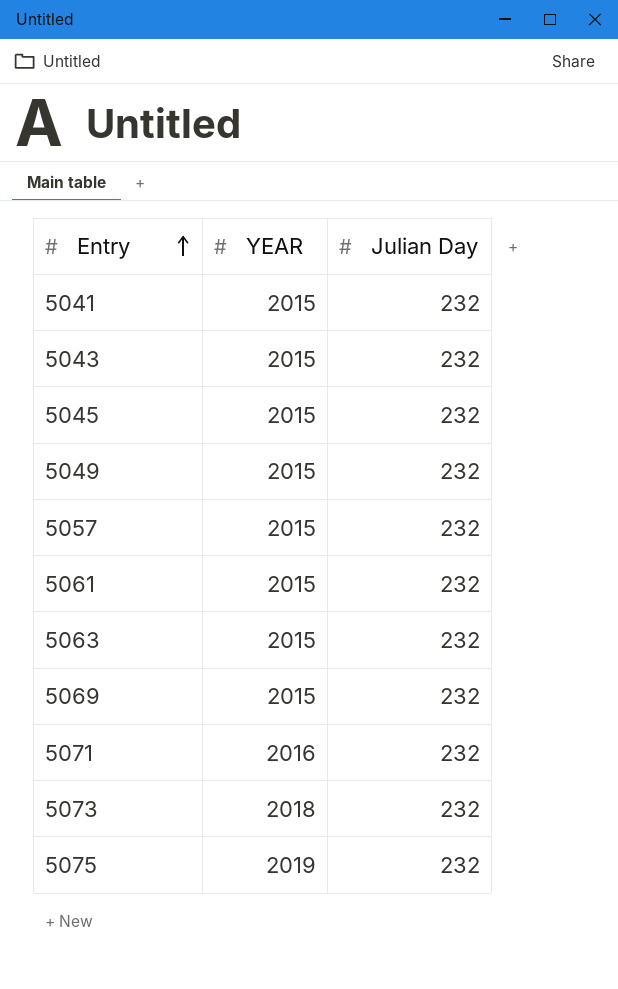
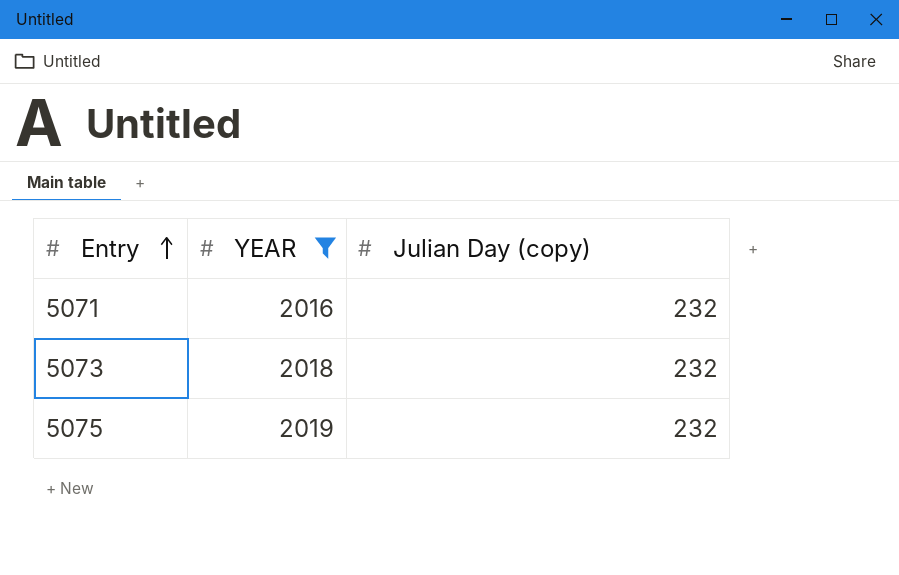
filter: none -> YEAR != 2015
column name: Julian Day -> Julian Day (copy)

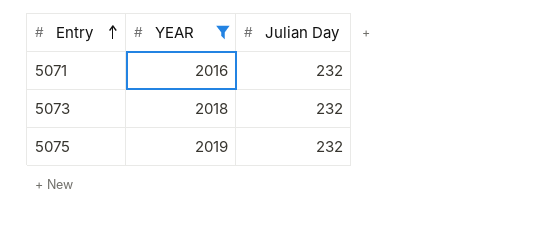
column name: Julian Day (copy) -> Julian Day

